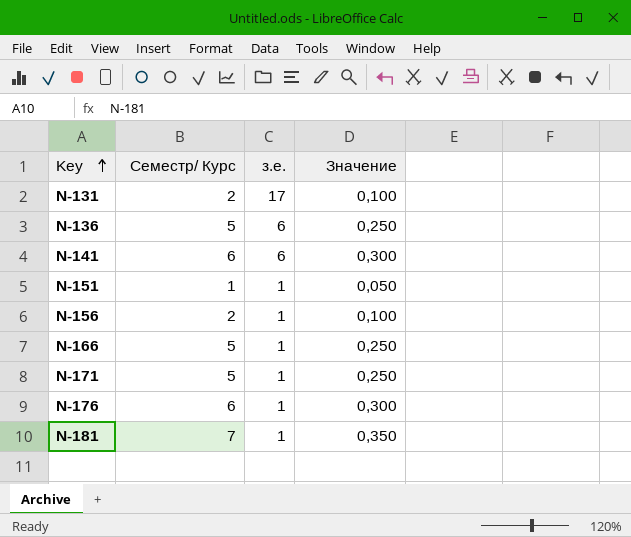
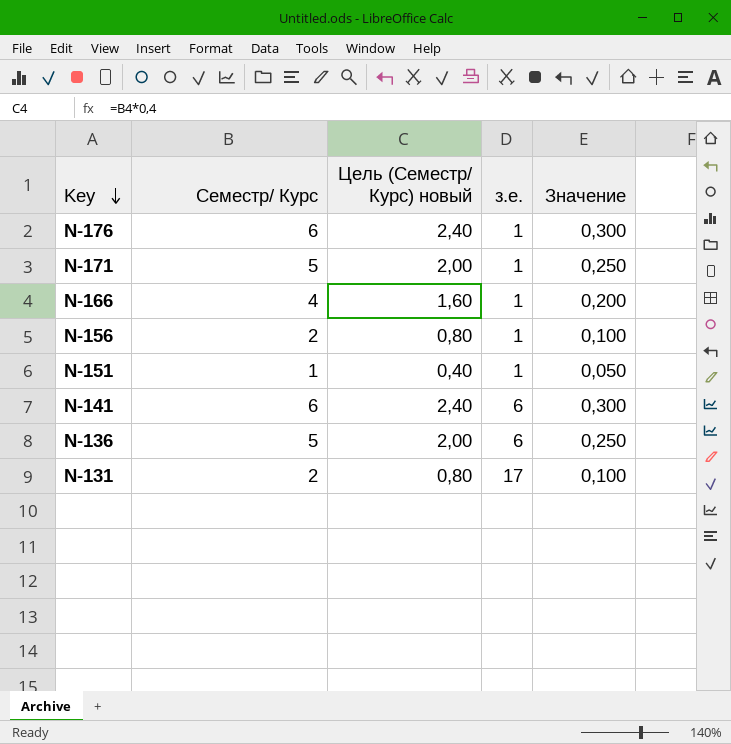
row order: Key ascending -> Key descending
column Цель (Семестр/ Курс) новый | formula: none -> [Семестр/ Курс] * 0,4
row N-181: 7 | 1 | 0,350 -> none
N-166 | Семестр/ Курс: 5 -> 4
N-166 | Значение: 0,250 -> 0,200

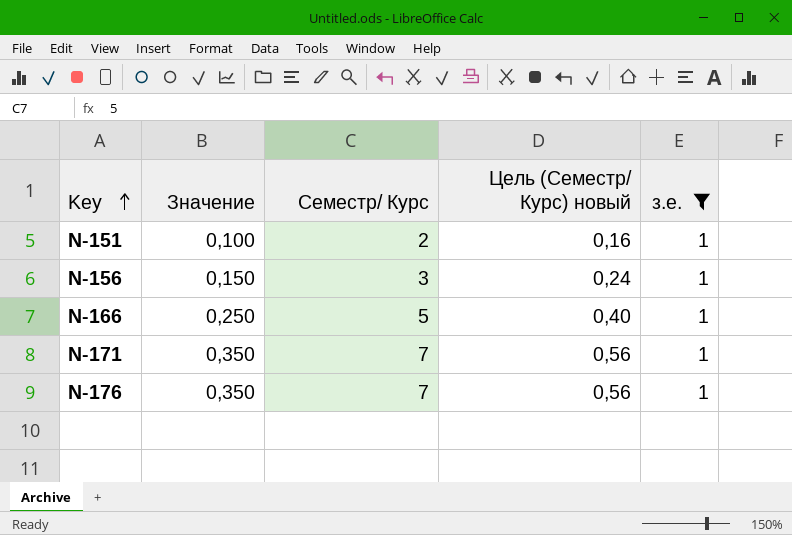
filter: none -> з.е. = 1
row order: Key descending -> Key ascending
column Значение | position: 5 -> 2
column Цель (Семестр/ Курс) новый | formula: [Семестр/ Курс] * 0,4 -> [Семестр/ Курс] * 0,08
N-151 | Значение: 0,050 -> 0,100
N-151 | Семестр/ Курс: 1 -> 2
N-156 | Значение: 0,100 -> 0,150
N-156 | Семестр/ Курс: 2 -> 3
N-166 | Значение: 0,200 -> 0,250
N-166 | Семестр/ Курс: 4 -> 5
N-171 | Значение: 0,250 -> 0,350
N-171 | Семестр/ Курс: 5 -> 7
N-176 | Значение: 0,300 -> 0,350
N-176 | Семестр/ Курс: 6 -> 7

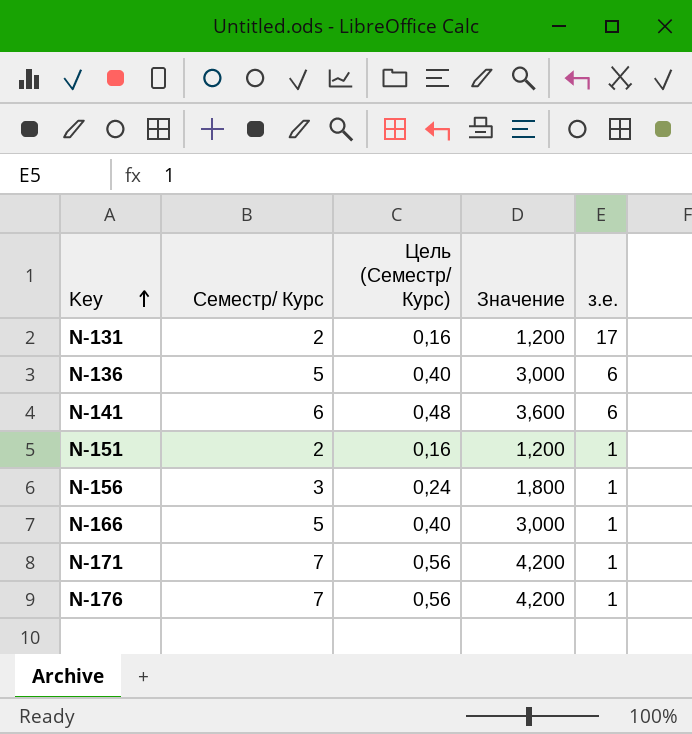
filter: з.е. = 1 -> none
column name: Цель (Семестр/ Курс) новый -> Цель (Семестр/ Курс)
column Значение | formula: [Семестр/ Курс] * 0,05 -> [Семестр/ Курс] * 0,6
column Значение | position: 2 -> 4

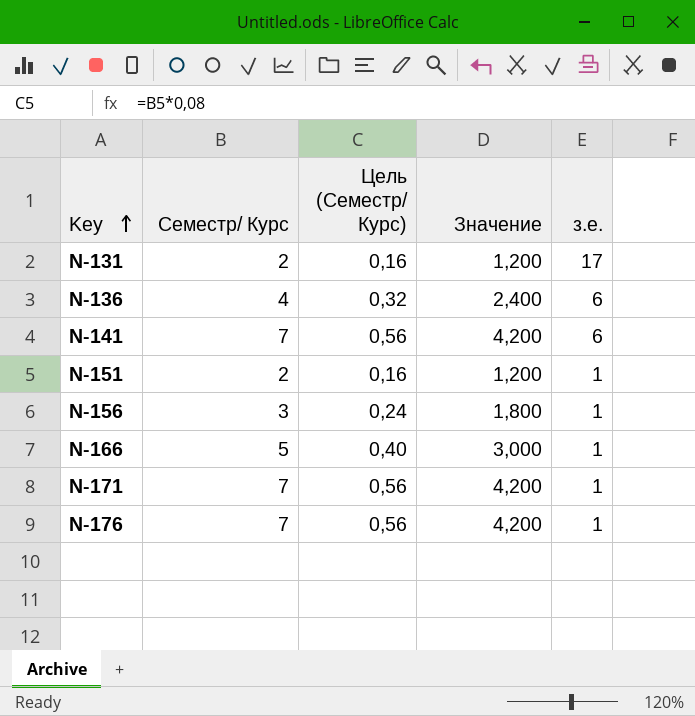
N-136 | Семестр/ Курс: 5 -> 4
N-136 | Цель (Семестр/ Курс): 0,40 -> 0,32
N-136 | Значение: 3,000 -> 2,400
N-141 | Семестр/ Курс: 6 -> 7
N-141 | Цель (Семестр/ Курс): 0,48 -> 0,56
N-141 | Значение: 3,600 -> 4,200

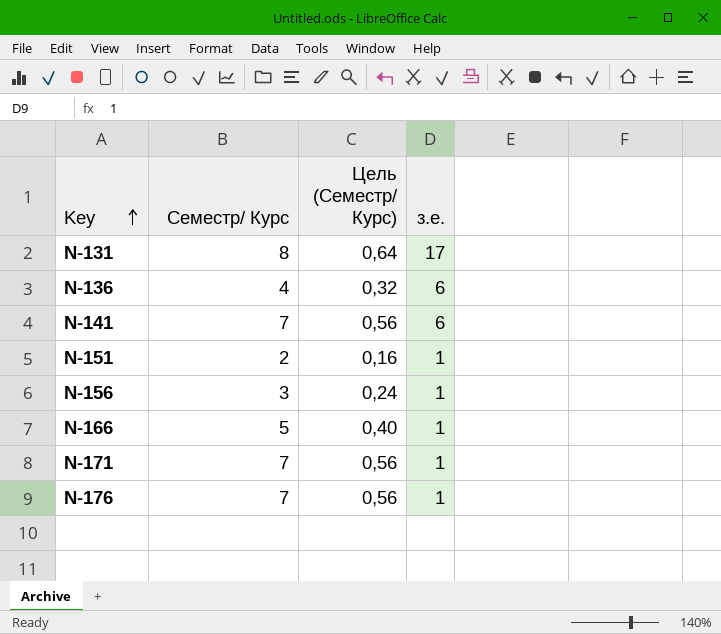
column Значение | formula: [Семестр/ Курс] * 0,6 -> none
N-131 | Семестр/ Курс: 2 -> 8
N-131 | Цель (Семестр/ Курс): 0,16 -> 0,64

